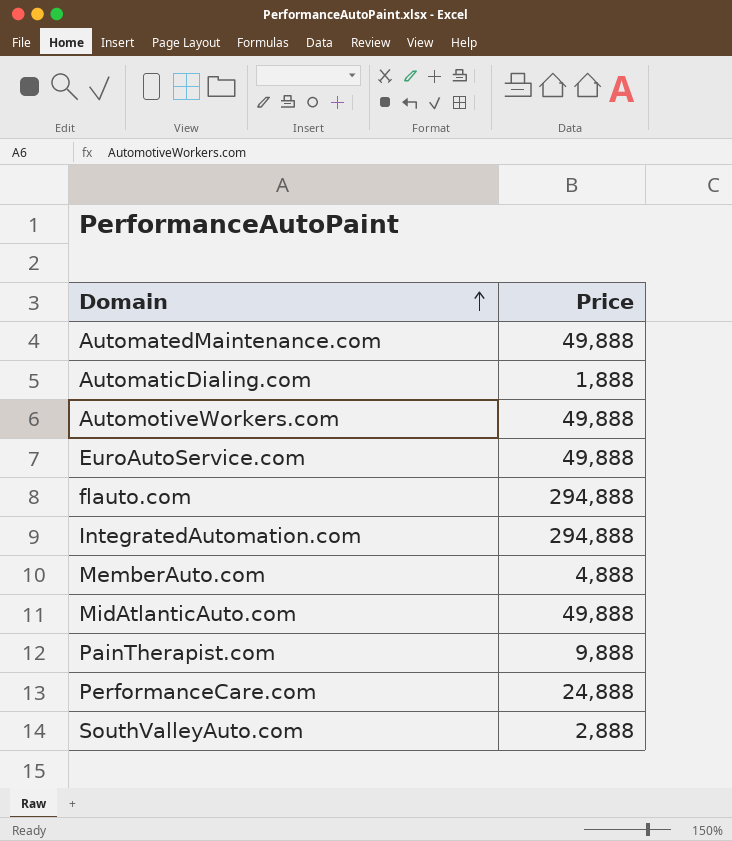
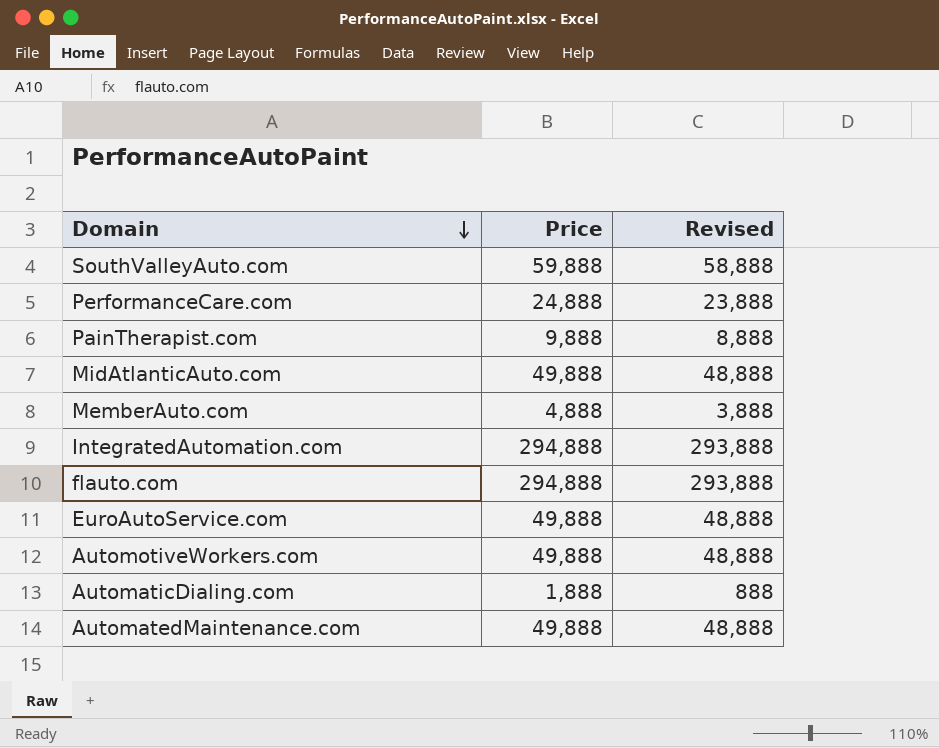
row order: Domain ascending -> Domain descending
column Revised | formula: none -> [Price] - 1000
SouthValleyAuto.com | Price: 2,888 -> 59,888

